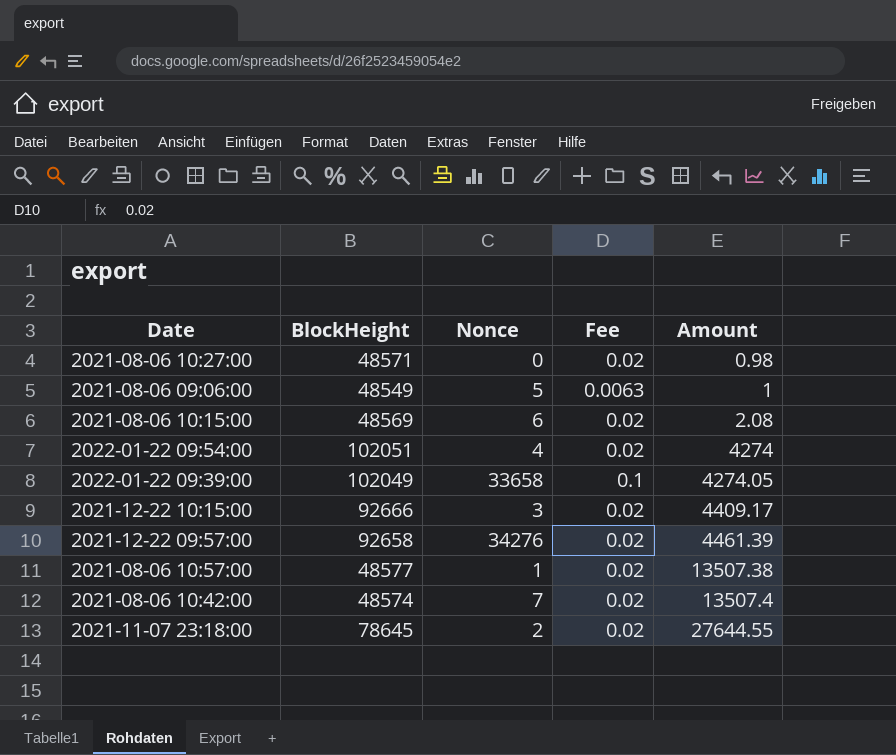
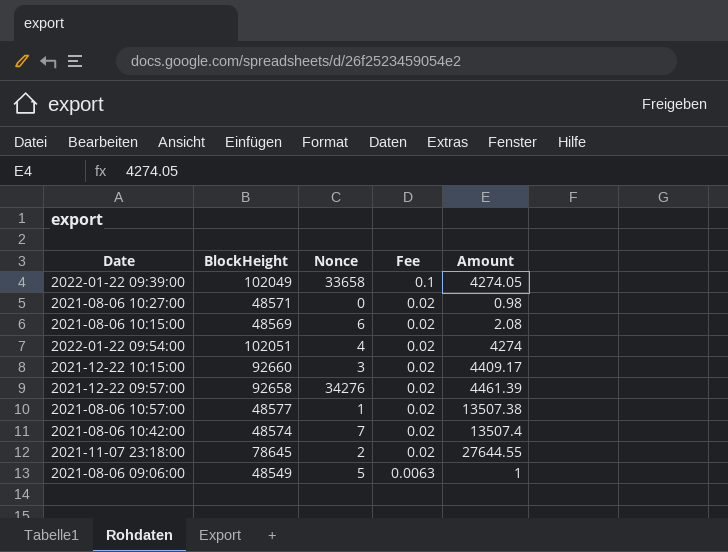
row order: Amount ascending -> Fee descending
2021-12-22 10:15:00 | BlockHeight: 92666 -> 92660

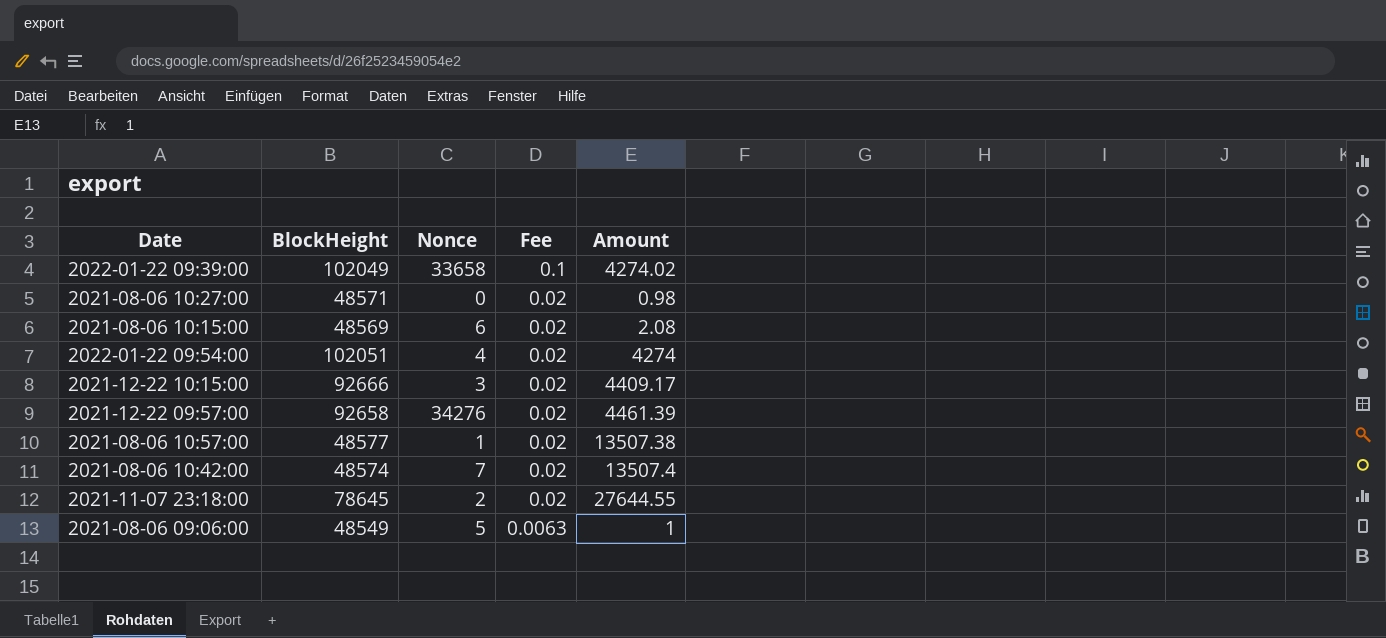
2022-01-22 09:39:00 | Amount: 4274.05 -> 4274.02
2021-12-22 10:15:00 | BlockHeight: 92660 -> 92666

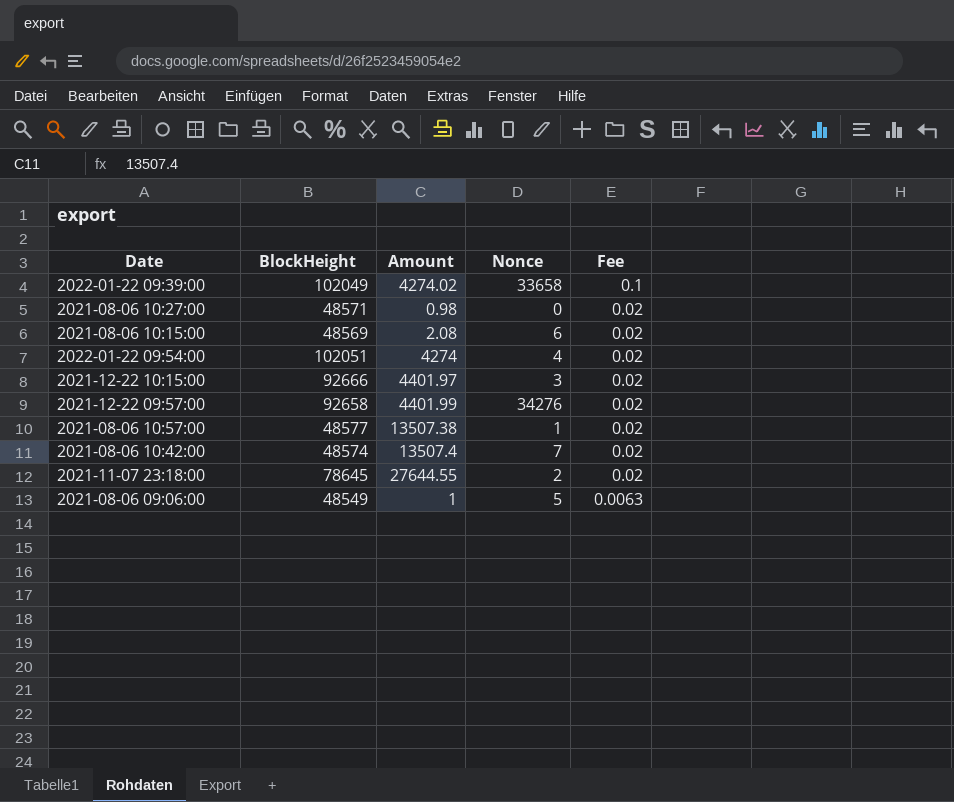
column Amount | position: 5 -> 3
2021-12-22 10:15:00 | Amount: 4409.17 -> 4401.97
2021-12-22 09:57:00 | Amount: 4461.39 -> 4401.99

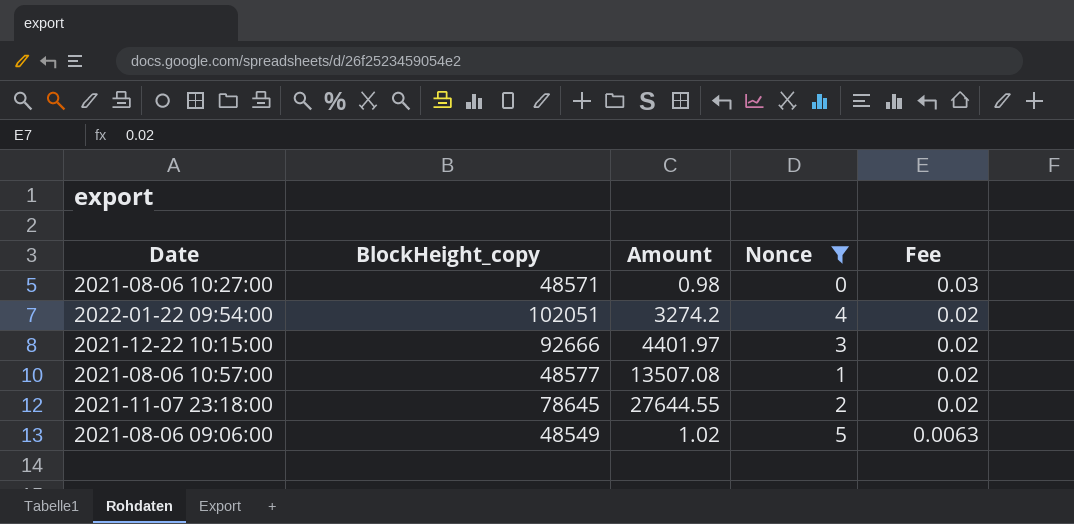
filter: none -> Nonce <= 5
column name: BlockHeight -> BlockHeight_copy
2021-08-06 10:27:00 | Fee: 0.02 -> 0.03
2022-01-22 09:54:00 | Amount: 4274 -> 3274.2
2021-08-06 10:57:00 | Amount: 13507.38 -> 13507.08
2021-08-06 09:06:00 | Amount: 1 -> 1.02

